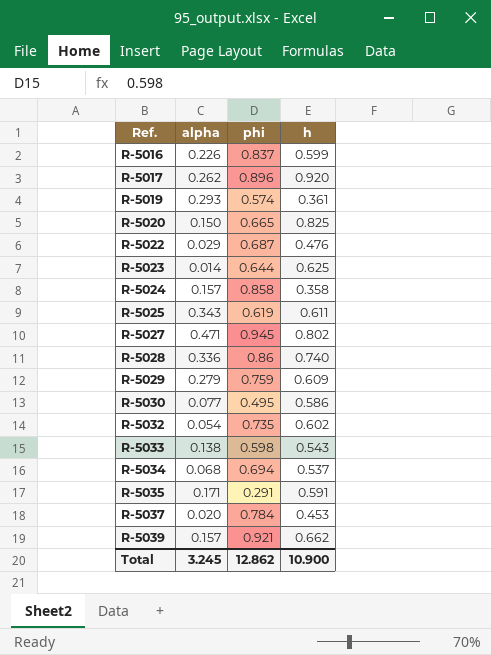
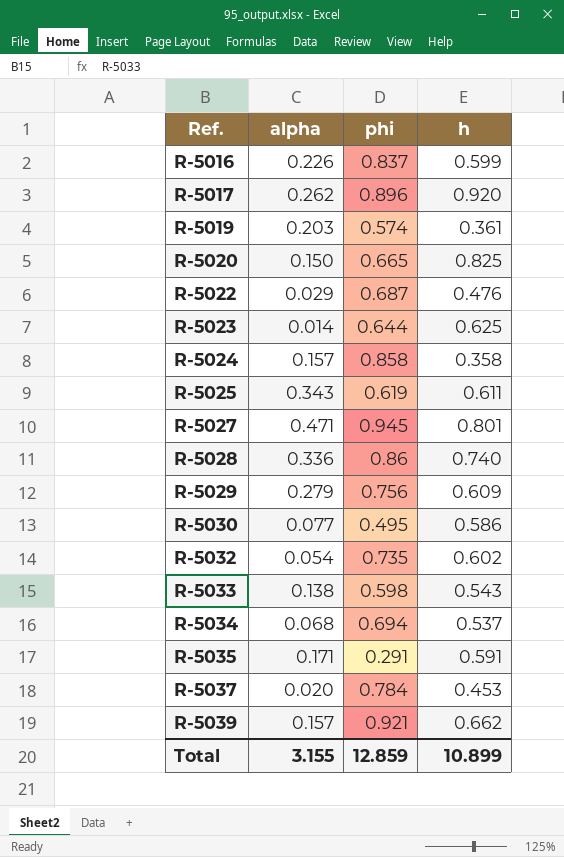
R-5019 | alpha: 0.293 -> 0.203
R-5027 | h: 0.802 -> 0.801
R-5029 | phi: 0.759 -> 0.756
Total | alpha: 3.245 -> 3.155
Total | phi: 12.862 -> 12.859
Total | h: 10.900 -> 10.899

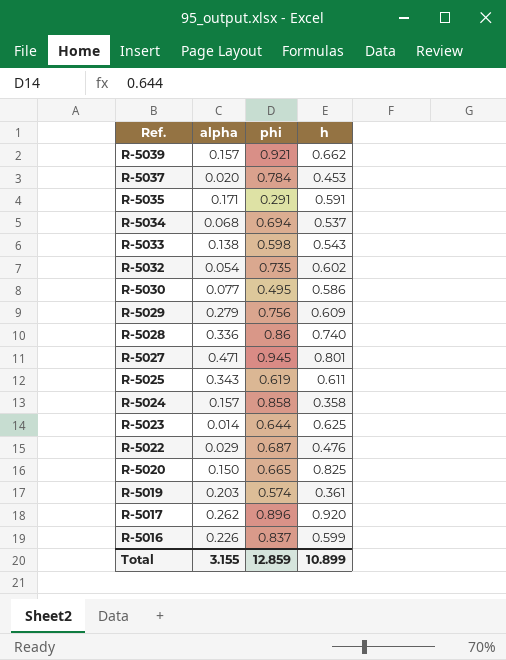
row order: Ref. ascending -> Ref. descending

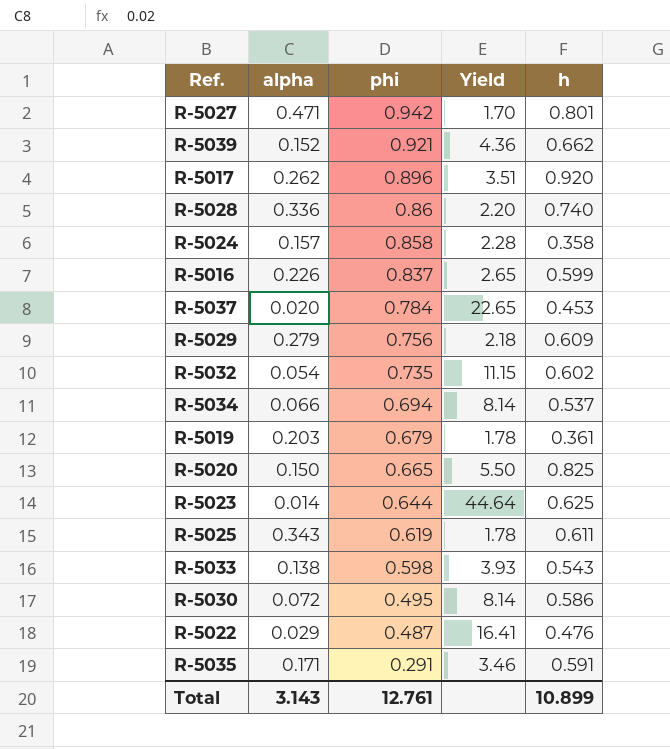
row order: Ref. descending -> phi descending
column Yield | formula: none -> [h] / [alpha]
R-5027 | phi: 0.945 -> 0.942
R-5039 | alpha: 0.157 -> 0.152
R-5034 | alpha: 0.068 -> 0.066
R-5019 | phi: 0.574 -> 0.679
R-5030 | alpha: 0.077 -> 0.072
R-5022 | phi: 0.687 -> 0.487
Total | alpha: 3.155 -> 3.143
Total | phi: 12.859 -> 12.761

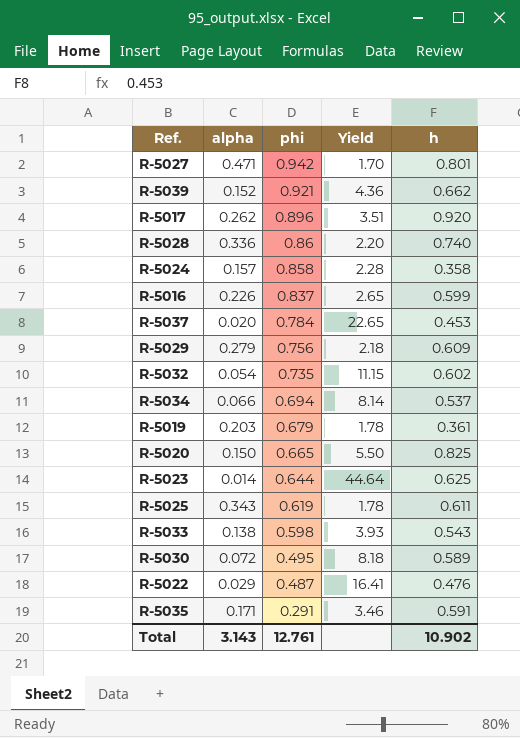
R-5030 | Yield: 8.14 -> 8.18
R-5030 | h: 0.586 -> 0.589
Total | h: 10.899 -> 10.902

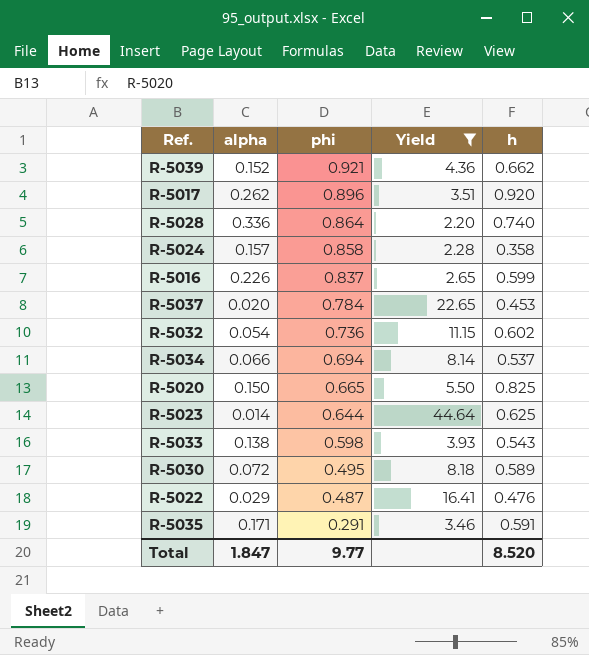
filter: none -> Yield >= 2.20
R-5028 | phi: 0.86 -> 0.864
R-5032 | phi: 0.735 -> 0.736
Total | alpha: 3.143 -> 1.847
Total | phi: 12.761 -> 9.77
Total | h: 10.902 -> 8.520

